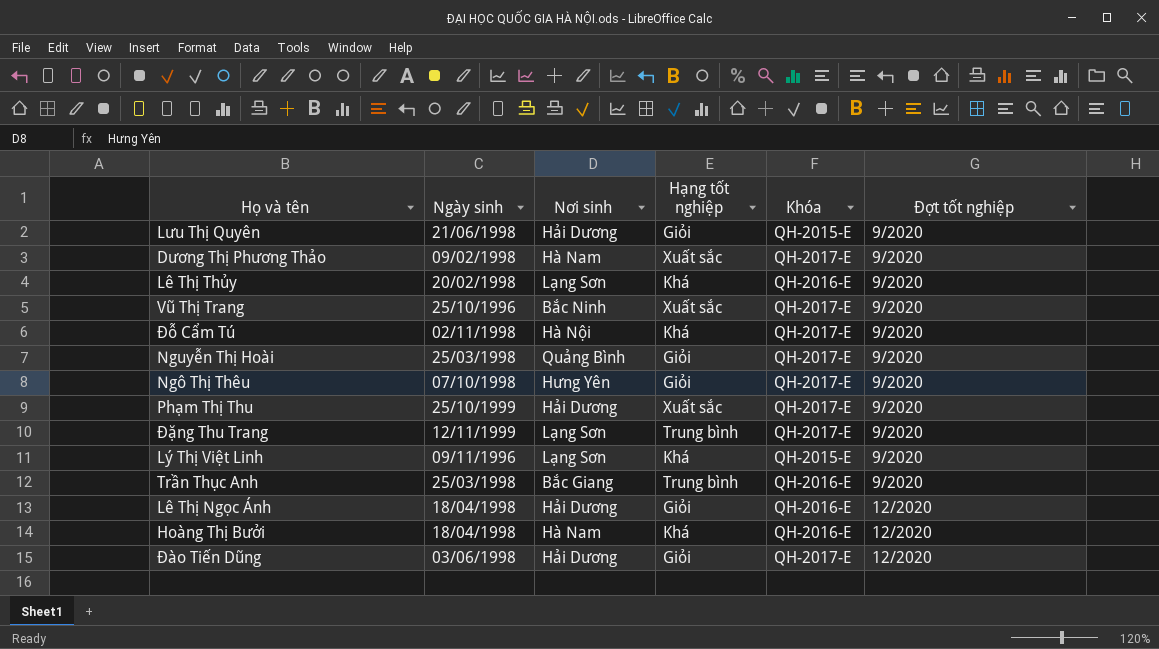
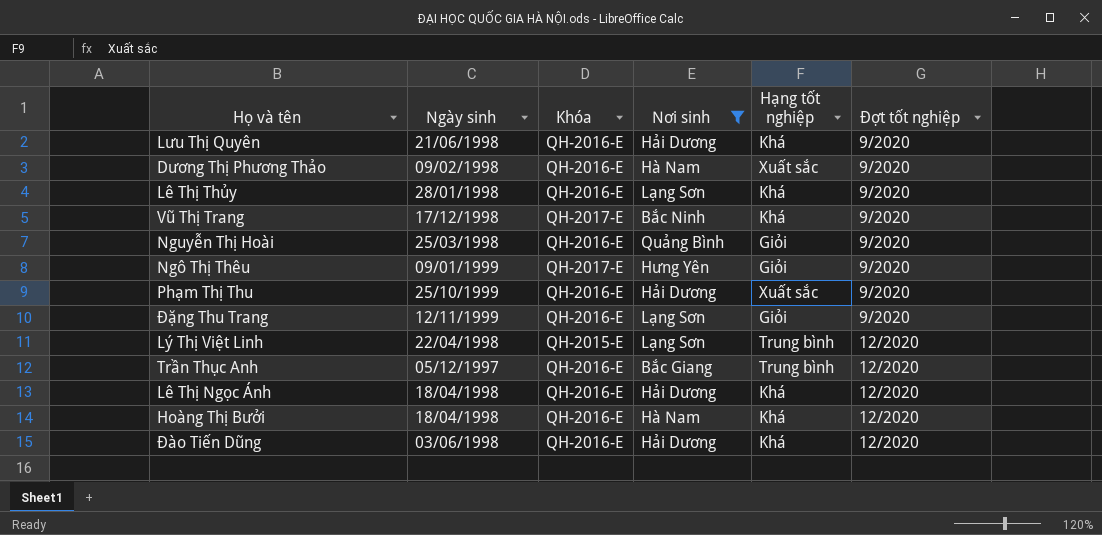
filter: none -> Nơi sinh != Hà Nội
column Khóa | position: 5 -> 3
Lưu Thị Quyên | Khóa: QH-2015-E -> QH-2016-E
Lưu Thị Quyên | Hạng tốt nghiệp: Giỏi -> Khá
Dương Thị Phương Thảo | Khóa: QH-2017-E -> QH-2016-E
Lê Thị Thủy | Ngày sinh: 20/02/1998 -> 28/01/1998
Vũ Thị Trang | Ngày sinh: 25/10/1996 -> 17/12/1998
Vũ Thị Trang | Hạng tốt nghiệp: Xuất sắc -> Khá
Nguyễn Thị Hoài | Khóa: QH-2017-E -> QH-2016-E
Ngô Thị Thêu | Ngày sinh: 07/10/1998 -> 09/01/1999
Phạm Thị Thu | Khóa: QH-2017-E -> QH-2016-E
Đặng Thu Trang | Khóa: QH-2017-E -> QH-2016-E
Đặng Thu Trang | Hạng tốt nghiệp: Trung bình -> Giỏi
Lý Thị Việt Linh | Ngày sinh: 09/11/1996 -> 22/04/1998
Lý Thị Việt Linh | Hạng tốt nghiệp: Khá -> Trung bình
Lý Thị Việt Linh | Đợt tốt nghiệp: 9/2020 -> 12/2020
Trần Thục Anh | Ngày sinh: 25/03/1998 -> 05/12/1997
Trần Thục Anh | Đợt tốt nghiệp: 9/2020 -> 12/2020
Lê Thị Ngọc Ánh | Hạng tốt nghiệp: Giỏi -> Khá
Đào Tiến Dũng | Khóa: QH-2017-E -> QH-2016-E
Đào Tiến Dũng | Hạng tốt nghiệp: Giỏi -> Khá

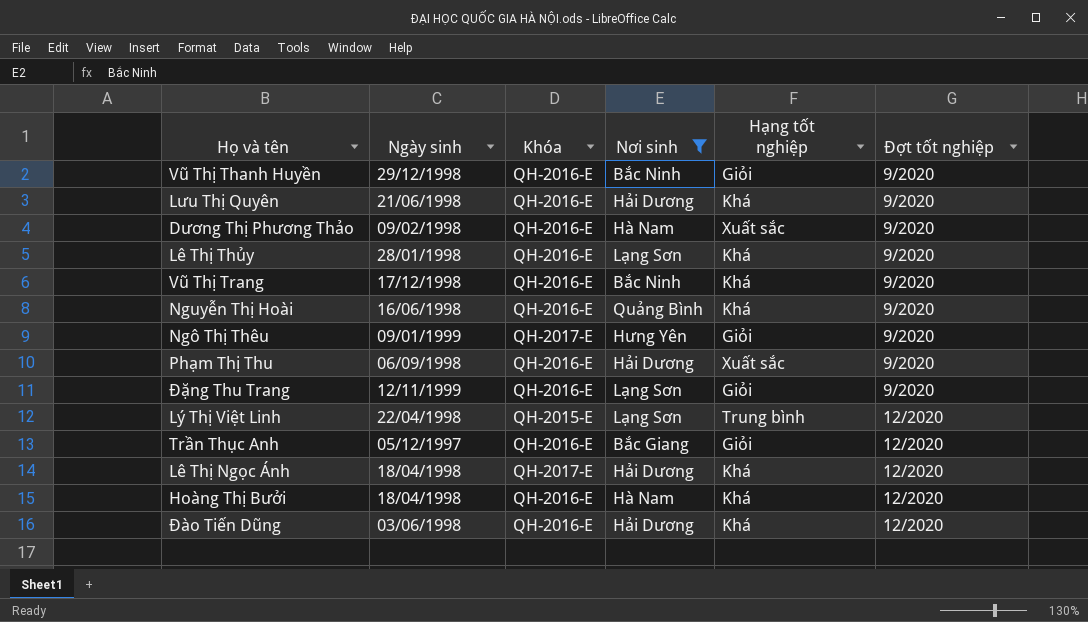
row Vũ Thị Thanh Huyền: none -> 29/12/1998 | QH-2016-E | Bắc Ninh | Giỏi | 9/2020
Vũ Thị Trang | Khóa: QH-2017-E -> QH-2016-E
Nguyễn Thị Hoài | Ngày sinh: 25/03/1998 -> 16/06/1998
Nguyễn Thị Hoài | Hạng tốt nghiệp: Giỏi -> Khá
Phạm Thị Thu | Ngày sinh: 25/10/1999 -> 06/09/1998
Trần Thục Anh | Hạng tốt nghiệp: Trung bình -> Giỏi
Lê Thị Ngọc Ánh | Khóa: QH-2016-E -> QH-2017-E

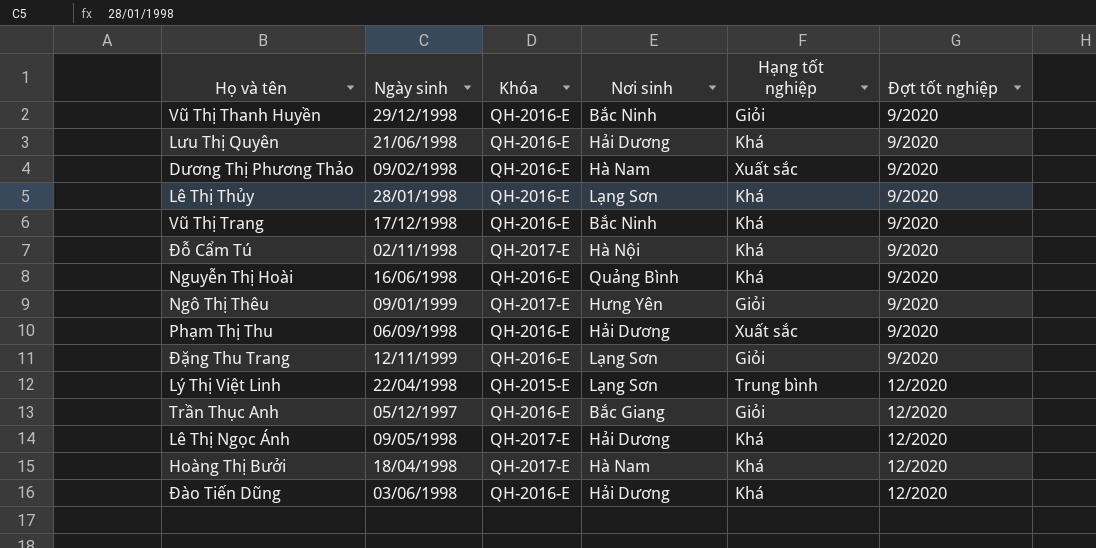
filter: Nơi sinh != Hà Nội -> none
Lê Thị Ngọc Ánh | Ngày sinh: 18/04/1998 -> 09/05/1998
Hoàng Thị Bưởi | Khóa: QH-2016-E -> QH-2017-E

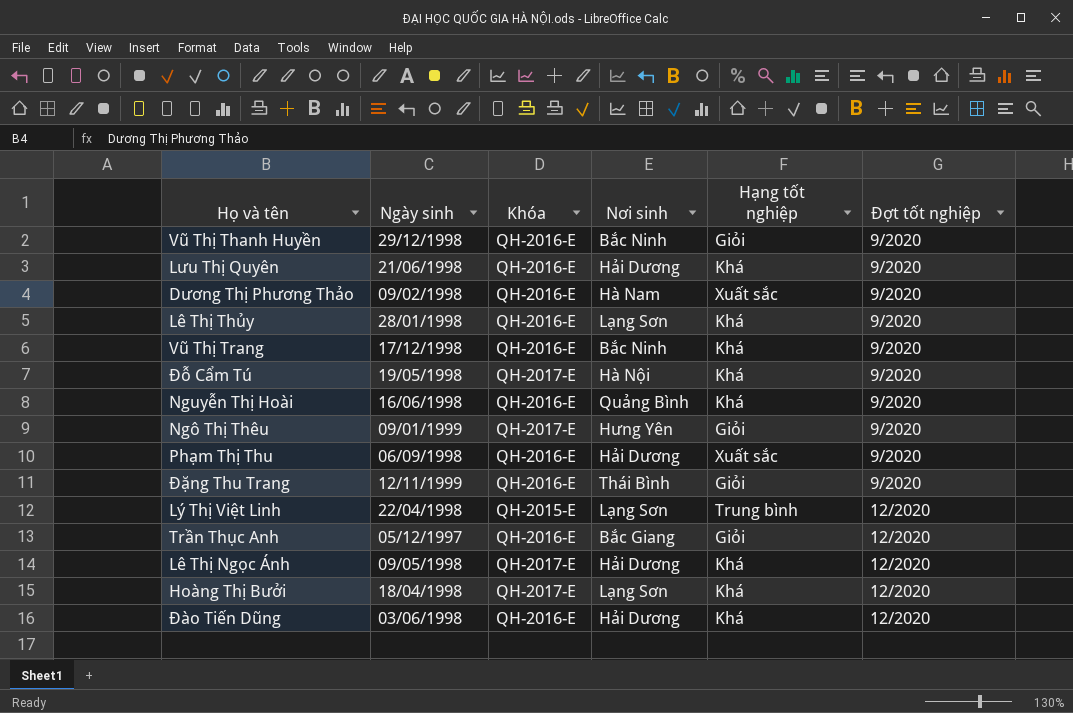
Đỗ Cẩm Tú | Ngày sinh: 02/11/1998 -> 19/05/1998
Đặng Thu Trang | Nơi sinh: Lạng Sơn -> Thái Bình
Hoàng Thị Bưởi | Nơi sinh: Hà Nam -> Lạng Sơn

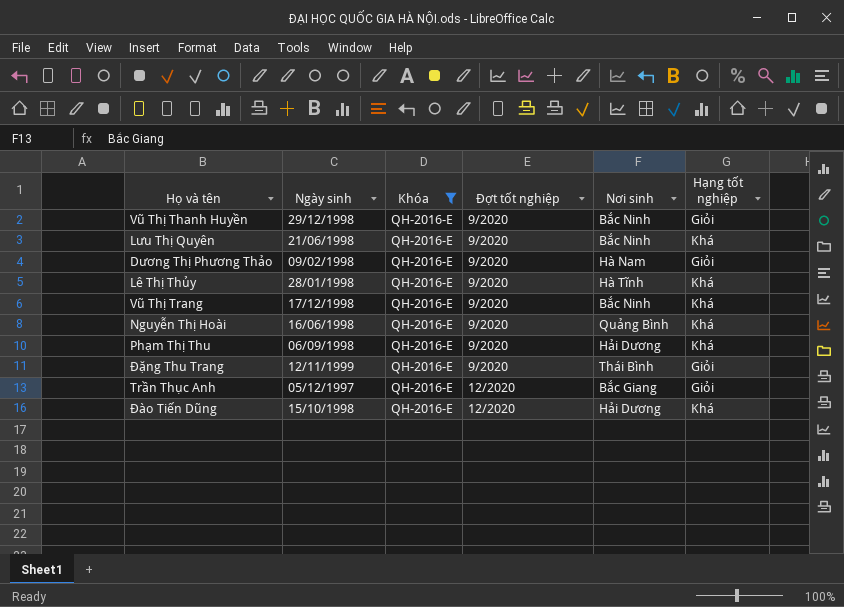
filter: none -> Khóa = QH-2016-E
column Đợt tốt nghiệp | position: 6 -> 4
Lưu Thị Quyên | Nơi sinh: Hải Dương -> Bắc Ninh
Dương Thị Phương Thảo | Hạng tốt nghiệp: Xuất sắc -> Giỏi
Lê Thị Thủy | Nơi sinh: Lạng Sơn -> Hà Tĩnh
Phạm Thị Thu | Hạng tốt nghiệp: Xuất sắc -> Khá
Đào Tiến Dũng | Ngày sinh: 03/06/1998 -> 15/10/1998

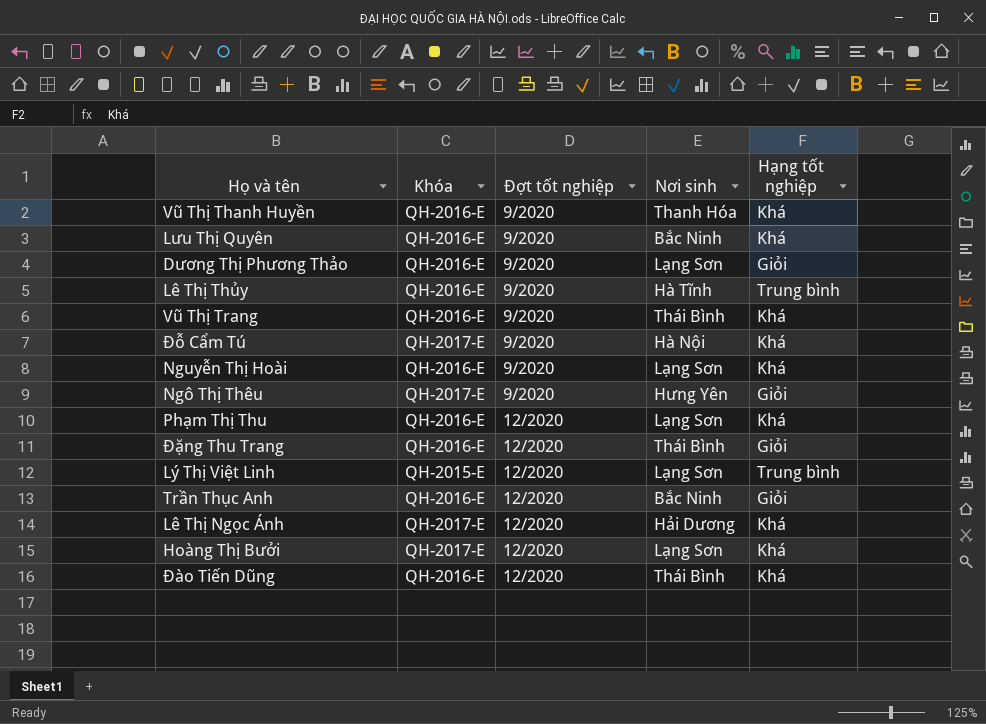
filter: Khóa = QH-2016-E -> none
column Ngày sinh | position: 2 -> none
Vũ Thị Thanh Huyền | Nơi sinh: Bắc Ninh -> Thanh Hóa
Vũ Thị Thanh Huyền | Hạng tốt nghiệp: Giỏi -> Khá
Dương Thị Phương Thảo | Nơi sinh: Hà Nam -> Lạng Sơn
Lê Thị Thủy | Hạng tốt nghiệp: Khá -> Trung bình
Vũ Thị Trang | Nơi sinh: Bắc Ninh -> Thái Bình
Nguyễn Thị Hoài | Nơi sinh: Quảng Bình -> Lạng Sơn
Phạm Thị Thu | Đợt tốt nghiệp: 9/2020 -> 12/2020
Phạm Thị Thu | Nơi sinh: Hải Dương -> Lạng Sơn
Đặng Thu Trang | Đợt tốt nghiệp: 9/2020 -> 12/2020
Trần Thục Anh | Nơi sinh: Bắc Giang -> Bắc Ninh
Đào Tiến Dũng | Nơi sinh: Hải Dương -> Thái Bình

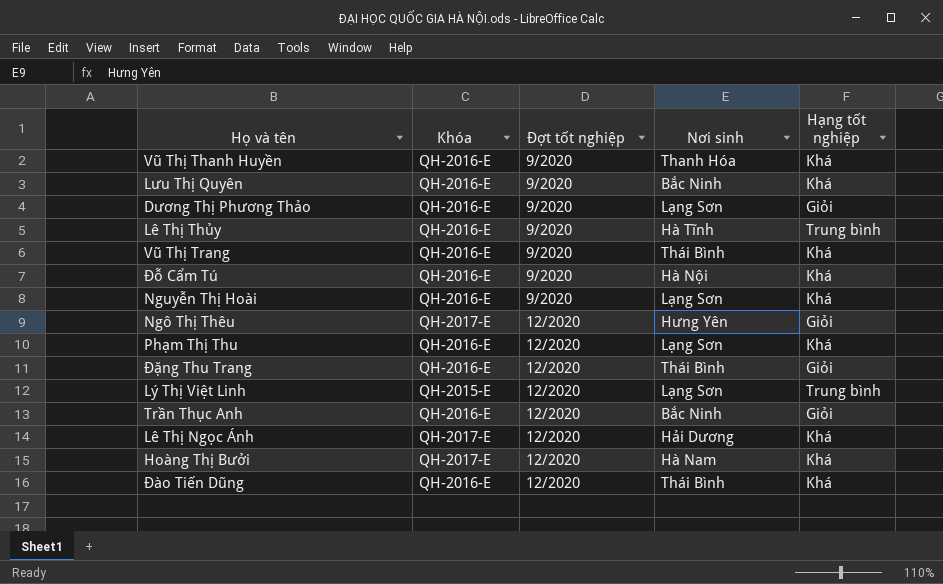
Đỗ Cẩm Tú | Khóa: QH-2017-E -> QH-2016-E
Ngô Thị Thêu | Đợt tốt nghiệp: 9/2020 -> 12/2020
Hoàng Thị Bưởi | Nơi sinh: Lạng Sơn -> Hà Nam

